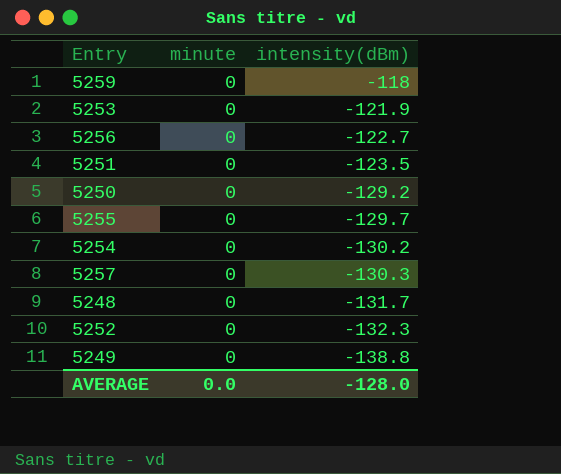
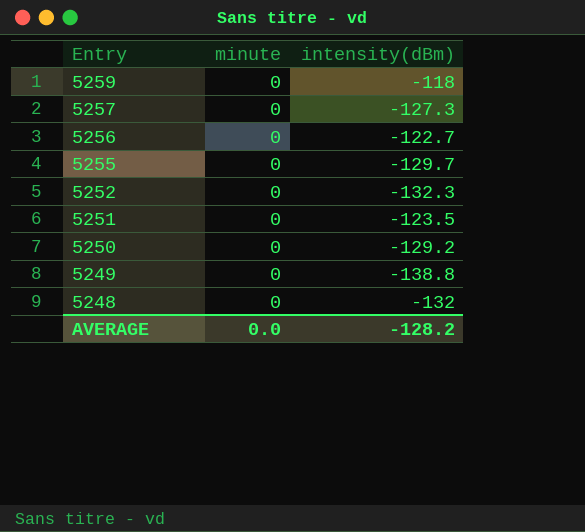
row order: intensity(dBm) descending -> Entry descending
row 5253: 0 | -121.9 -> none
row 5254: 0 | -130.2 -> none
5257 | intensity(dBm): -130.3 -> -127.3
5248 | intensity(dBm): -131.7 -> -132
AVERAGE | intensity(dBm): -128.0 -> -128.2

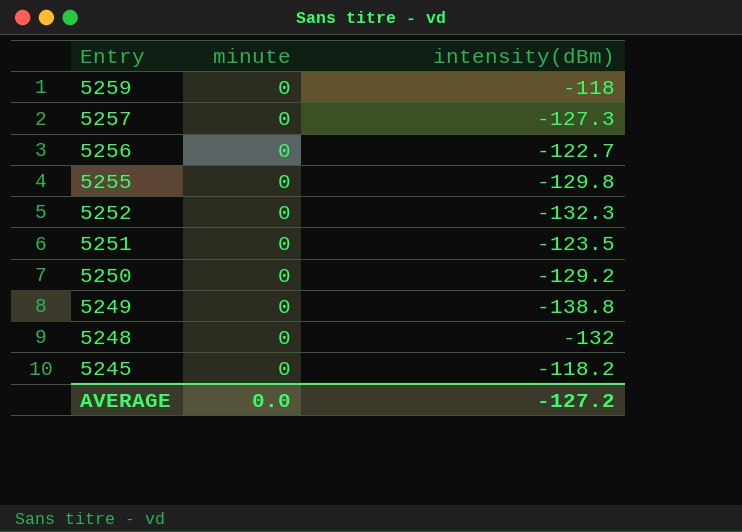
5255 | intensity(dBm): -129.7 -> -129.8
row 5245: none -> 0 | -118.2
AVERAGE | intensity(dBm): -128.2 -> -127.2

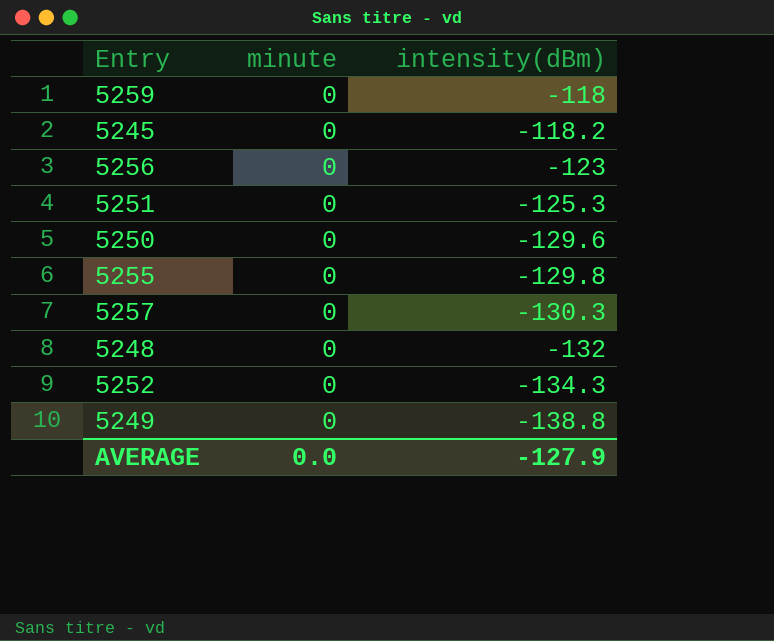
row order: Entry descending -> intensity(dBm) descending
5256 | intensity(dBm): -122.7 -> -123
5251 | intensity(dBm): -123.5 -> -125.3
5250 | intensity(dBm): -129.2 -> -129.6
5257 | intensity(dBm): -127.3 -> -130.3
5252 | intensity(dBm): -132.3 -> -134.3
AVERAGE | intensity(dBm): -127.2 -> -127.9

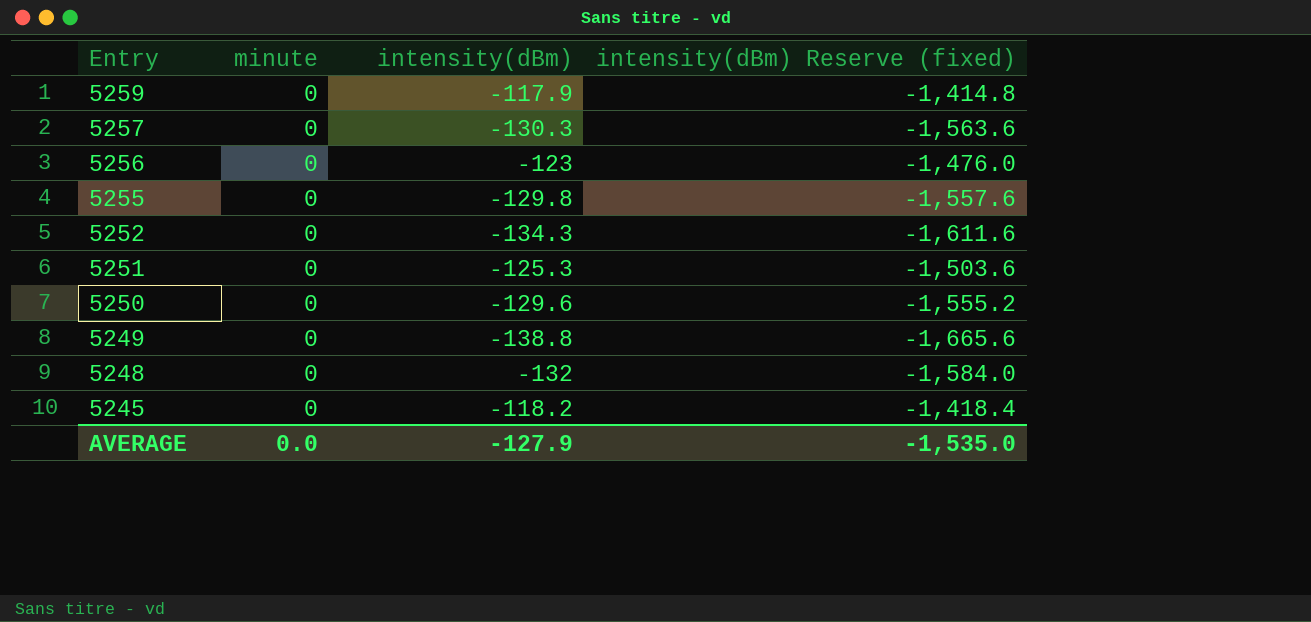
row order: intensity(dBm) descending -> Entry descending
column intensity(dBm) Reserve (fixed) | formula: none -> [intensity(dBm)] * 12
5259 | intensity(dBm): -118 -> -117.9

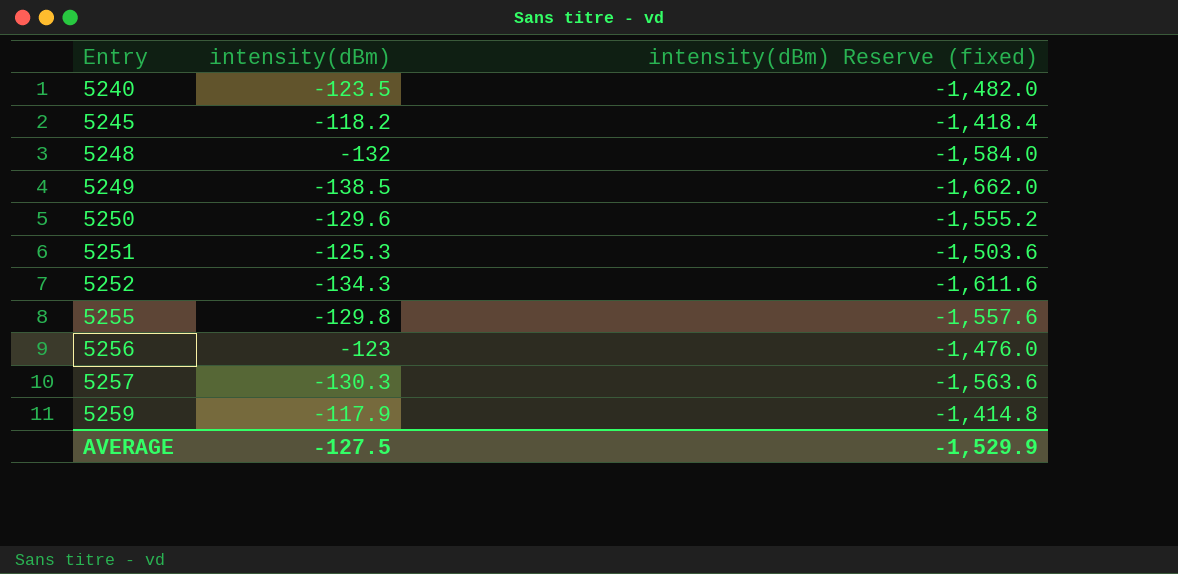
row order: Entry descending -> Entry ascending
column minute | position: 2 -> none
row 5240: none -> -123.5 | -1,482.0
5249 | intensity(dBm): -138.8 -> -138.5
5249 | intensity(dBm) Reserve (fixed): -1,665.6 -> -1,662.0
AVERAGE | intensity(dBm): -127.9 -> -127.5
AVERAGE | intensity(dBm) Reserve (fixed): -1,535.0 -> -1,529.9

